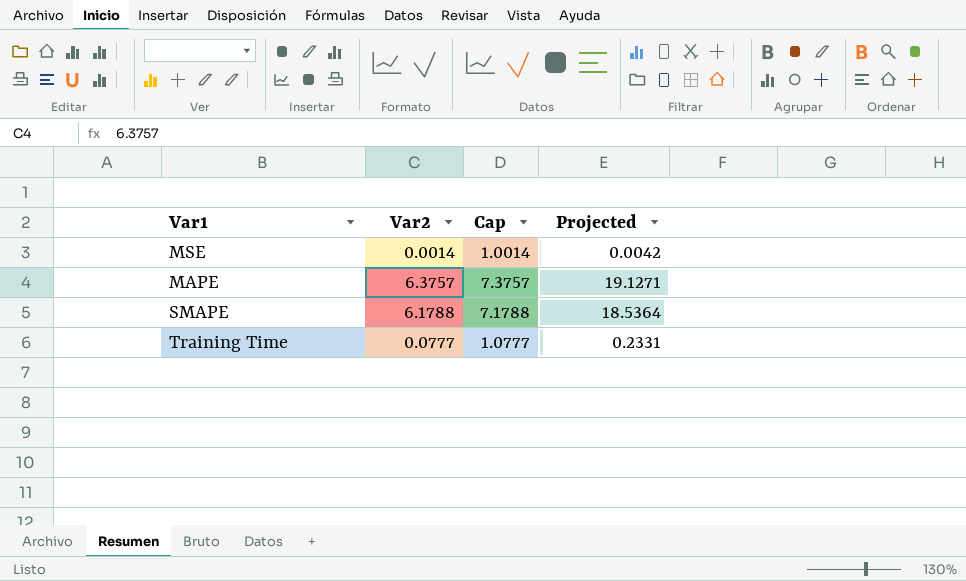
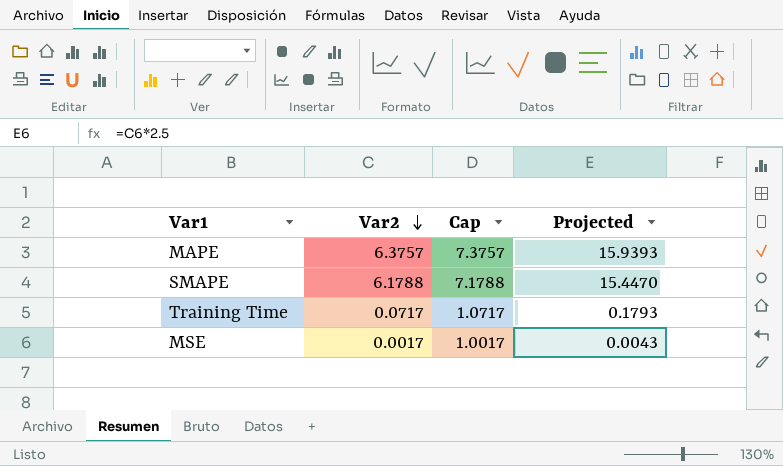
row order: none -> Var2 descending
column Projected | formula: [Var2] * 3 -> [Var2] * 2.5
Training Time | Var2: 0.0777 -> 0.0717
Training Time | Cap: 1.0777 -> 1.0717
MSE | Var2: 0.0014 -> 0.0017
MSE | Cap: 1.0014 -> 1.0017

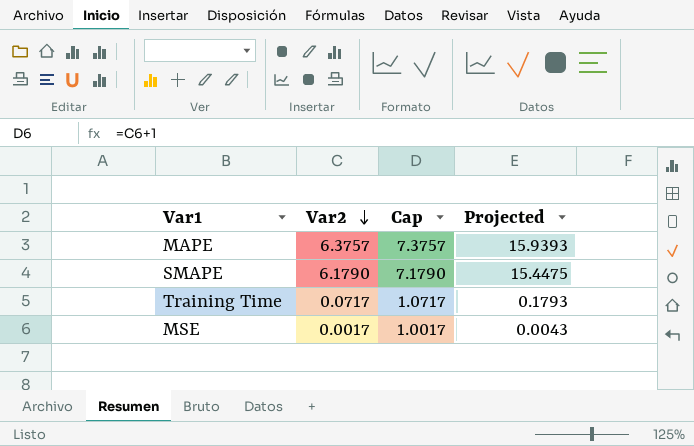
SMAPE | Var2: 6.1788 -> 6.1790
SMAPE | Cap: 7.1788 -> 7.1790
SMAPE | Projected: 15.4470 -> 15.4475

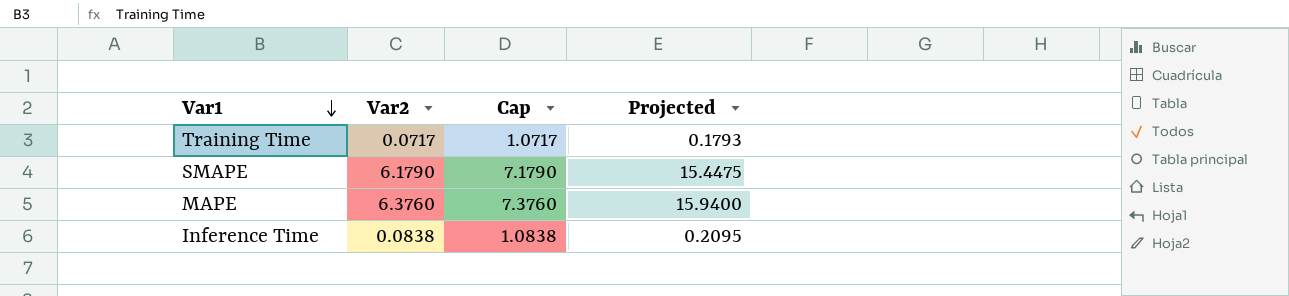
row order: Var2 descending -> Var1 descending
row MSE: 0.0017 | 1.0017 | 0.0043 -> none
MAPE | Var2: 6.3757 -> 6.3760
MAPE | Cap: 7.3757 -> 7.3760
MAPE | Projected: 15.9393 -> 15.9400
row Inference Time: none -> 0.0838 | 1.0838 | 0.2095

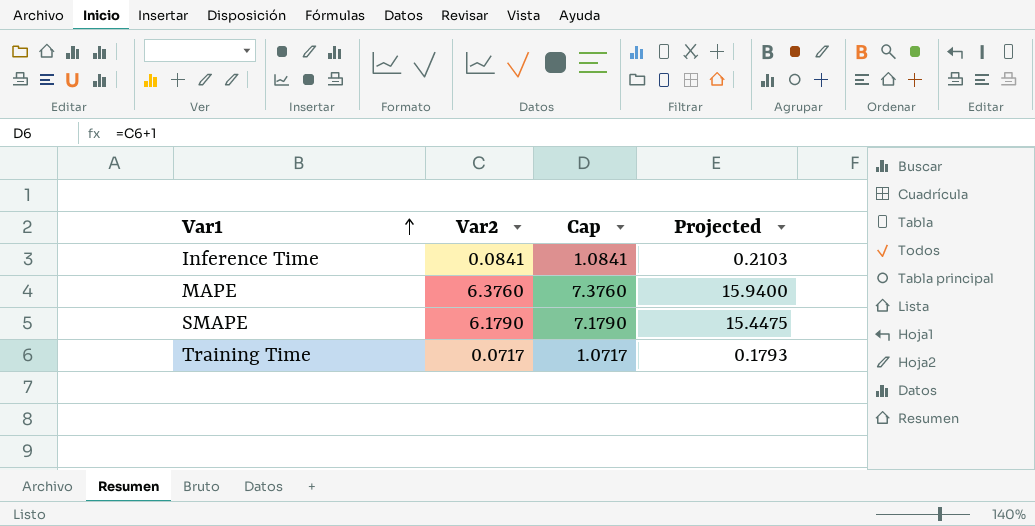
row order: Var1 descending -> Var1 ascending
Inference Time | Var2: 0.0838 -> 0.0841
Inference Time | Cap: 1.0838 -> 1.0841
Inference Time | Projected: 0.2095 -> 0.2103

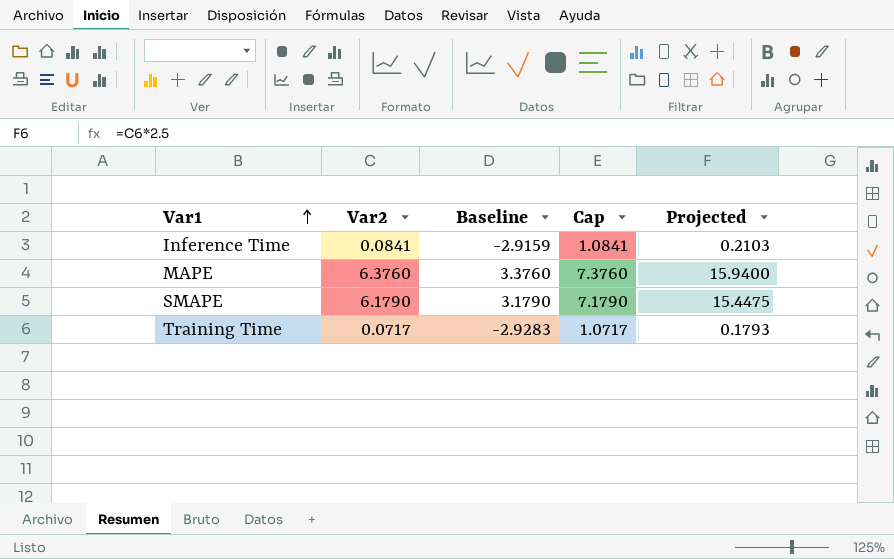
column Baseline | formula: none -> [Var2] - 3

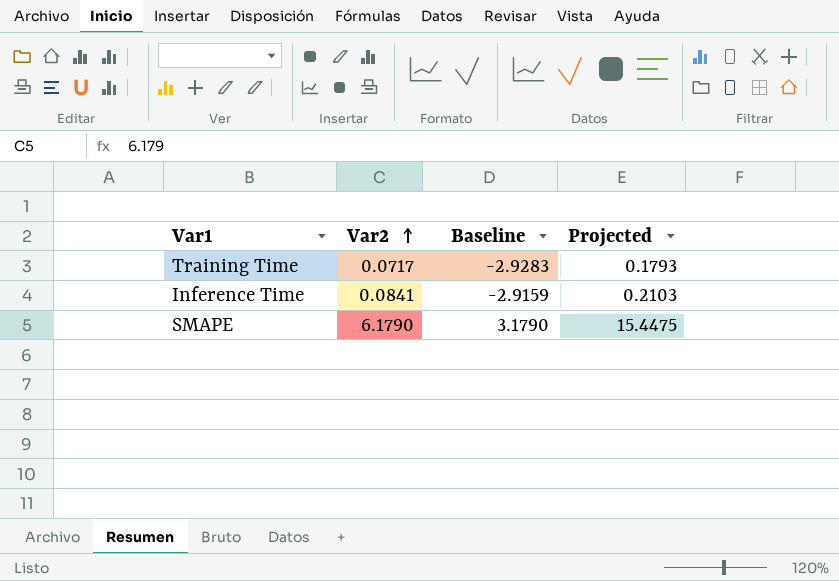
row order: Var1 ascending -> Var2 ascending
column Cap | formula: [Var2] + 1 -> none
row MAPE: 6.3760 | 3.3760 | 7.3760 | 15.9400 -> none

